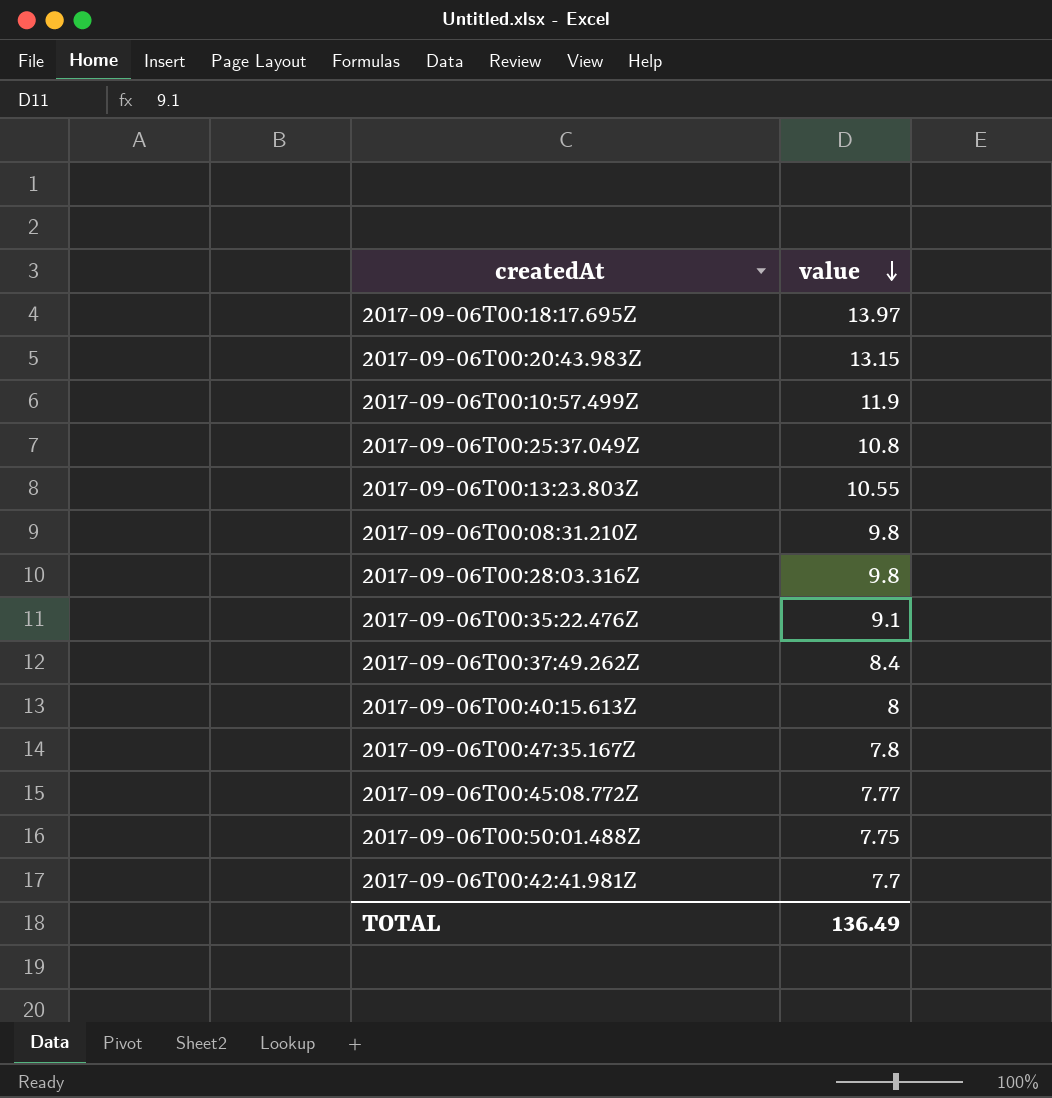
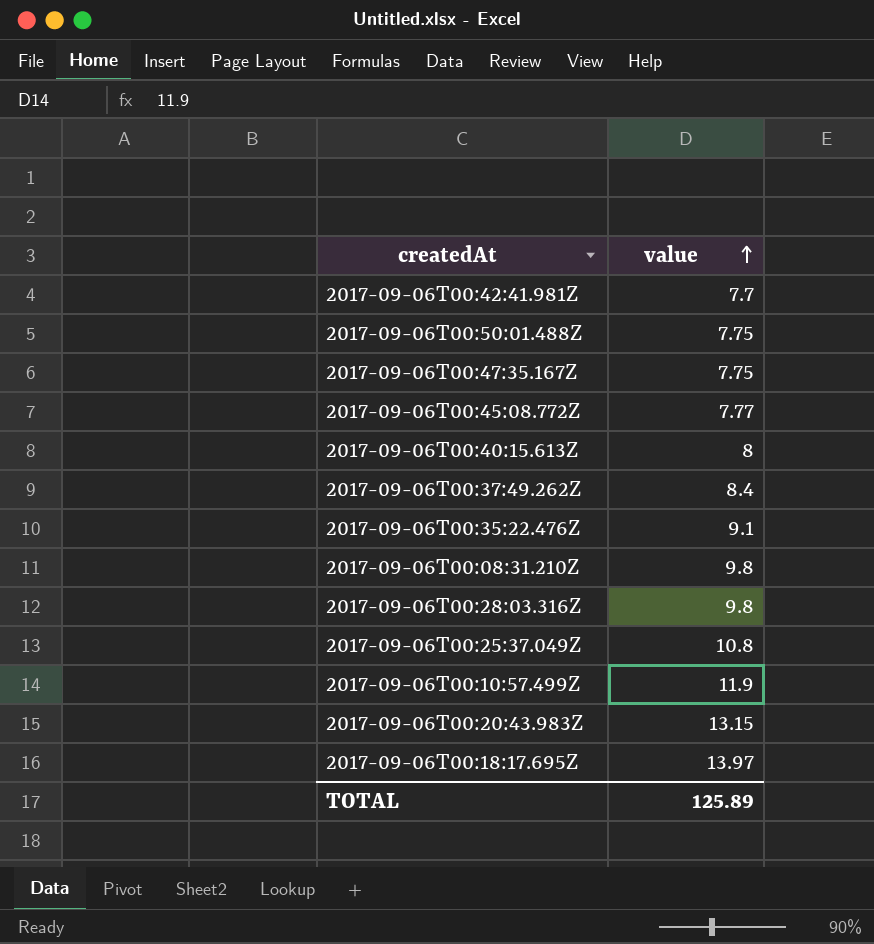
row order: value descending -> value ascending
row 2017-09-06T00:13:23.803Z: 10.55 -> none
2017-09-06T00:47:35.167Z | value: 7.8 -> 7.75
TOTAL | value: 136.49 -> 125.89

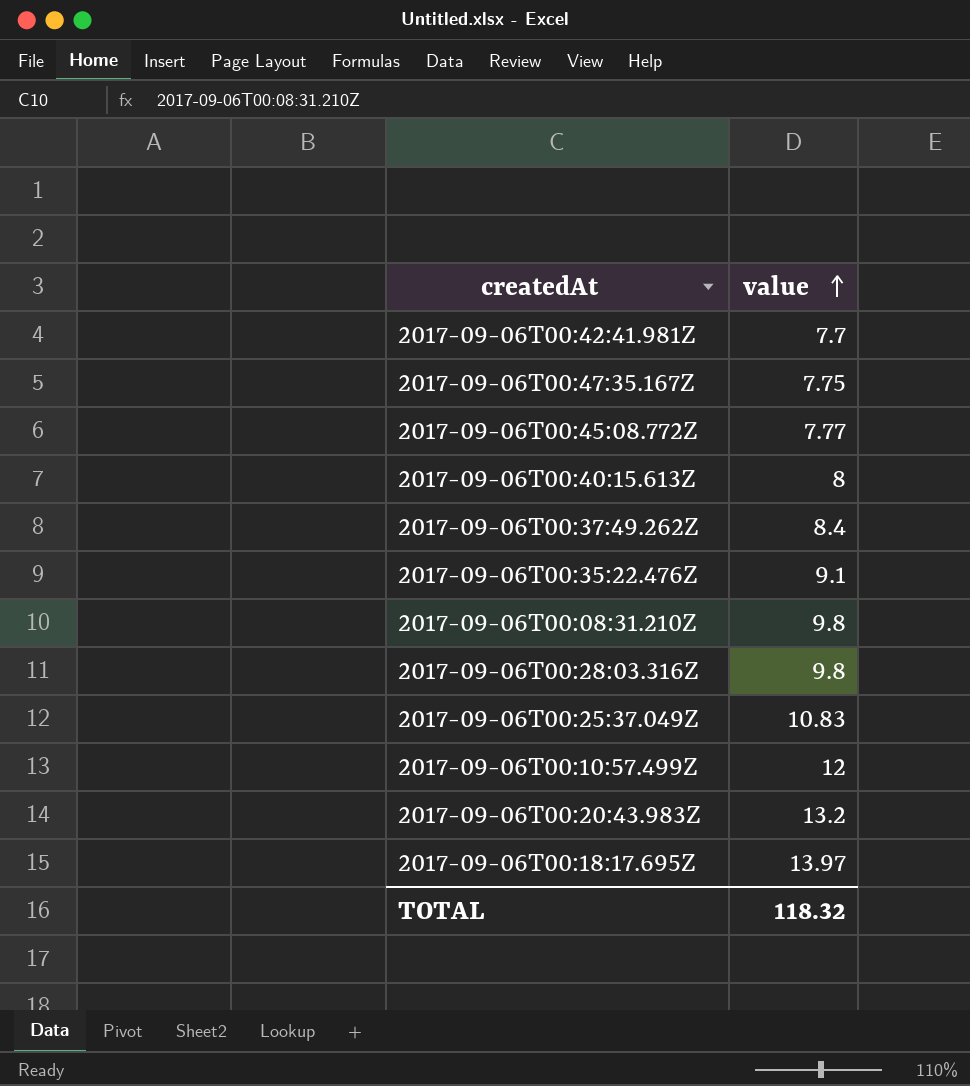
row 2017-09-06T00:50:01.488Z: 7.75 -> none
2017-09-06T00:25:37.049Z | value: 10.8 -> 10.83
2017-09-06T00:10:57.499Z | value: 11.9 -> 12
2017-09-06T00:20:43.983Z | value: 13.15 -> 13.2
TOTAL | value: 125.89 -> 118.32

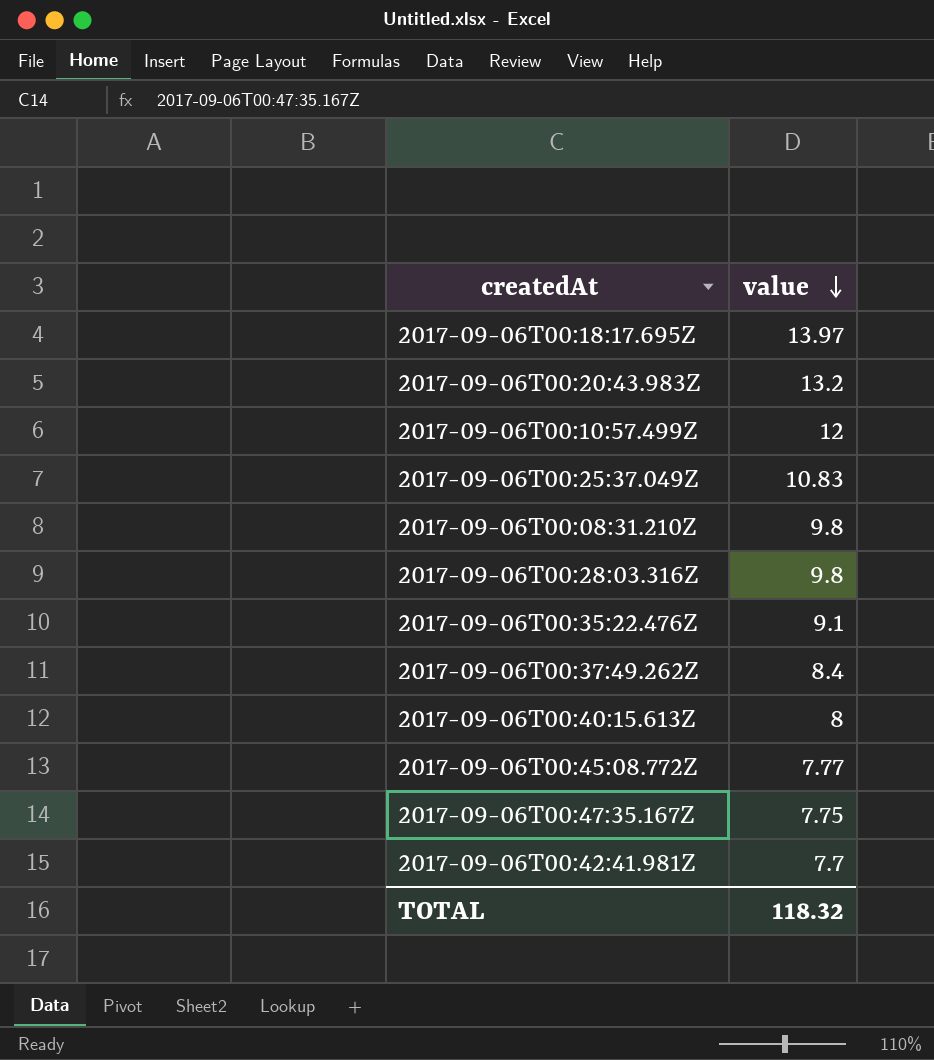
row order: value ascending -> value descending

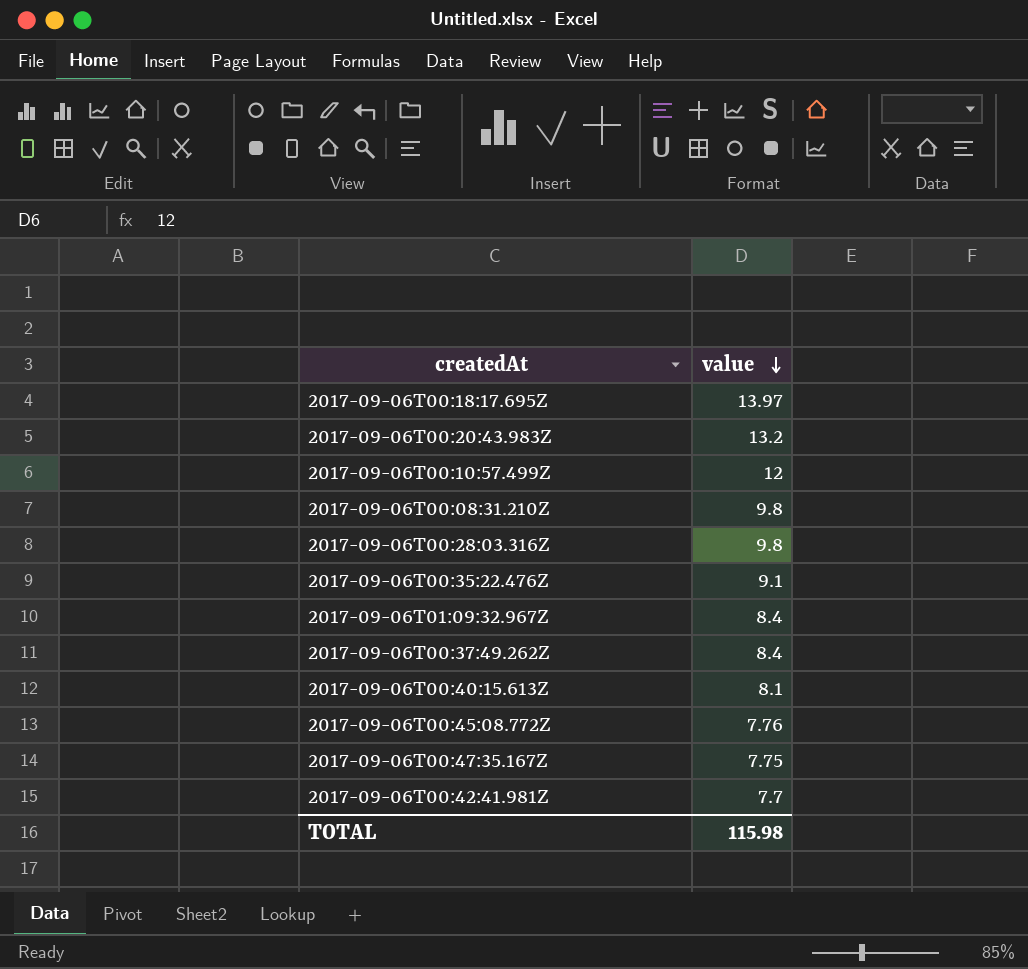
row 2017-09-06T00:25:37.049Z: 10.83 -> none
row 2017-09-06T01:09:32.967Z: none -> 8.4
2017-09-06T00:40:15.613Z | value: 8 -> 8.1
2017-09-06T00:45:08.772Z | value: 7.77 -> 7.76
TOTAL | value: 118.32 -> 115.98

